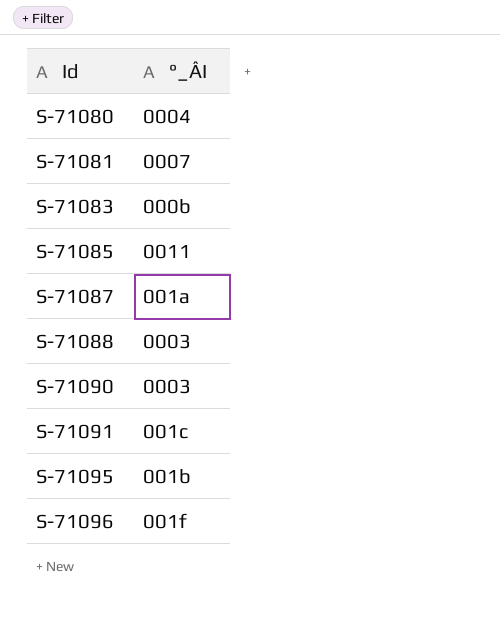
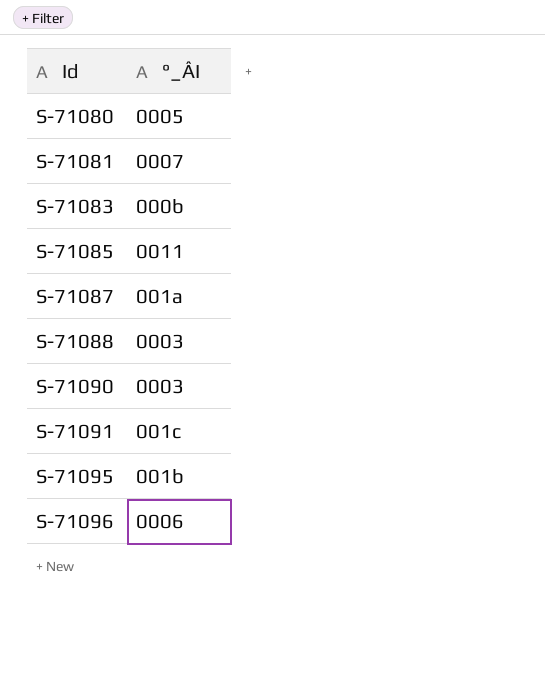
S-71080 | °_ÂI: 0004 -> 0005
S-71096 | °_ÂI: 001f -> 0006

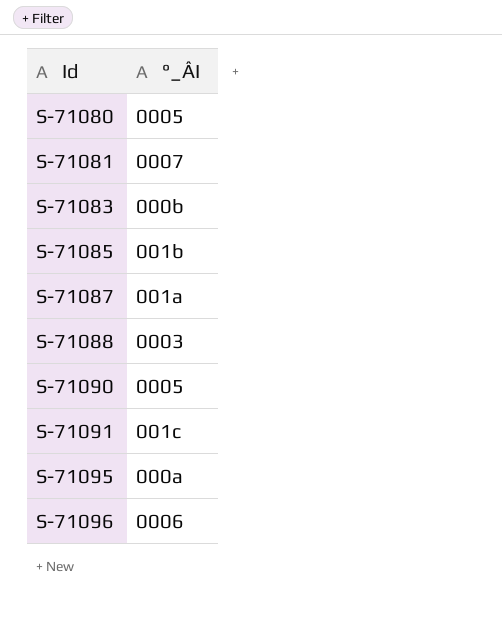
S-71085 | °_ÂI: 0011 -> 001b
S-71090 | °_ÂI: 0003 -> 0005
S-71095 | °_ÂI: 001b -> 000a

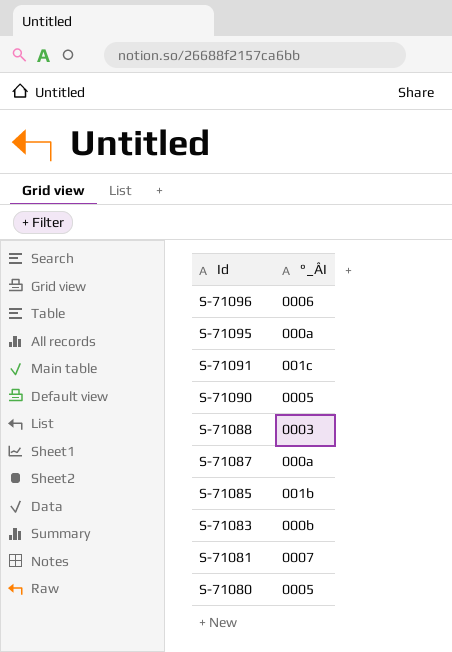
row order: Id ascending -> Id descending
S-71087 | °_ÂI: 001a -> 000a

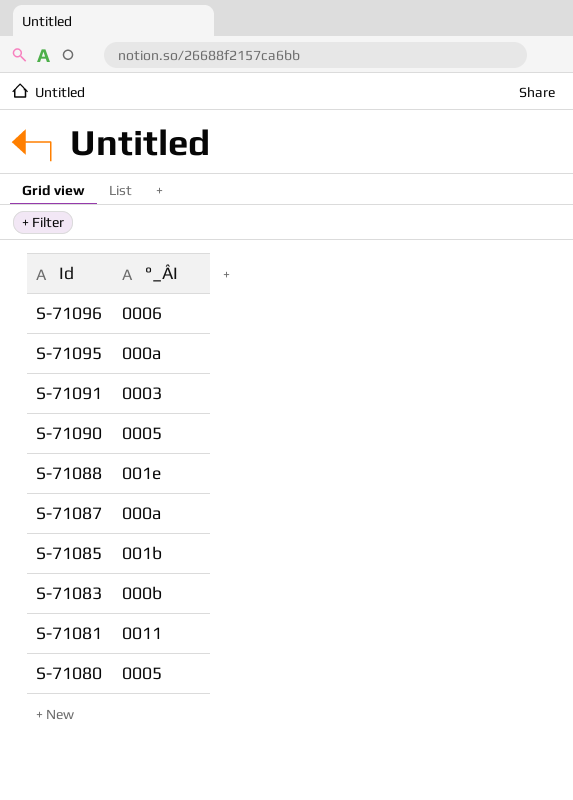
S-71091 | °_ÂI: 001c -> 0003
S-71088 | °_ÂI: 0003 -> 001e
S-71081 | °_ÂI: 0007 -> 0011

